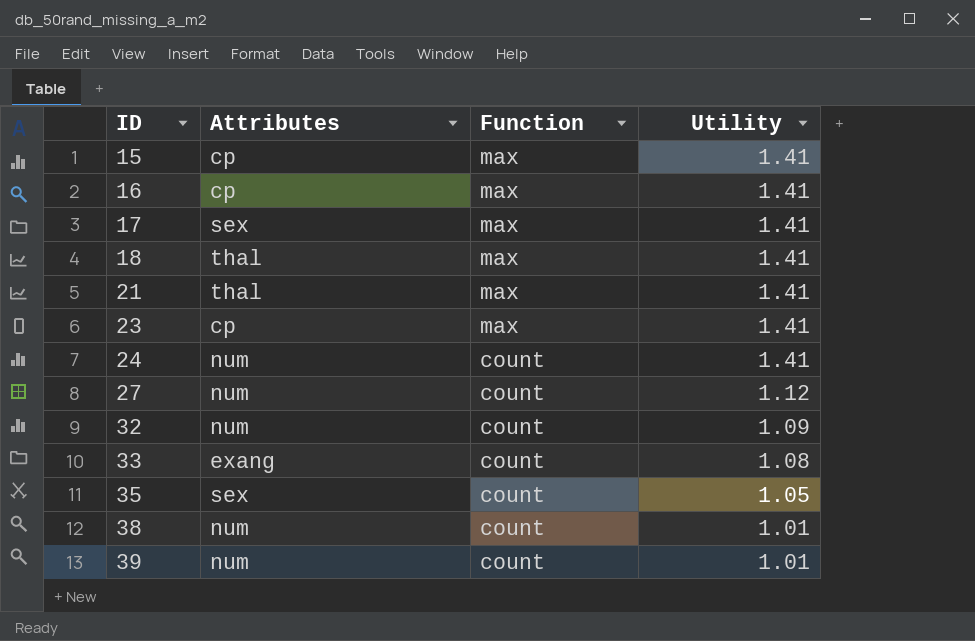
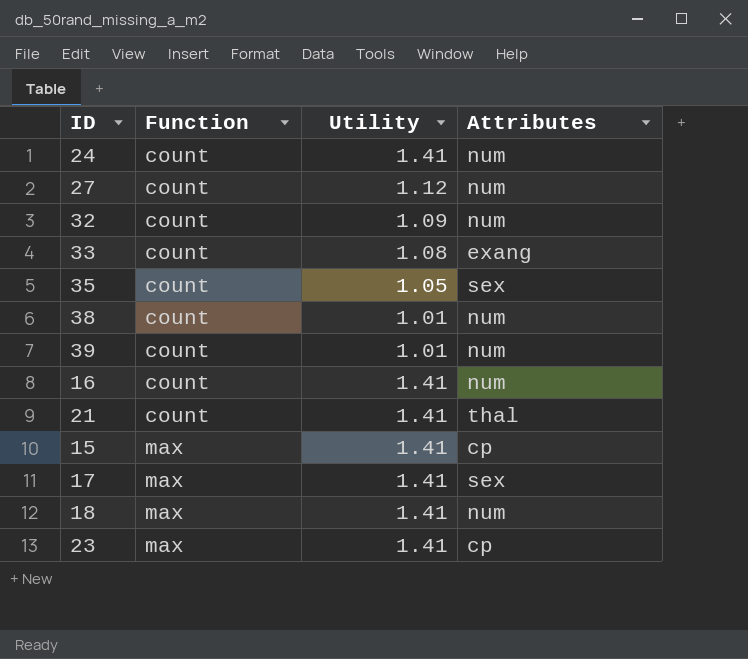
row order: ID ascending -> Function ascending
column Attributes | position: 2 -> 4
16 | Function: max -> count
16 | Attributes: cp -> num
21 | Function: max -> count
18 | Attributes: thal -> num

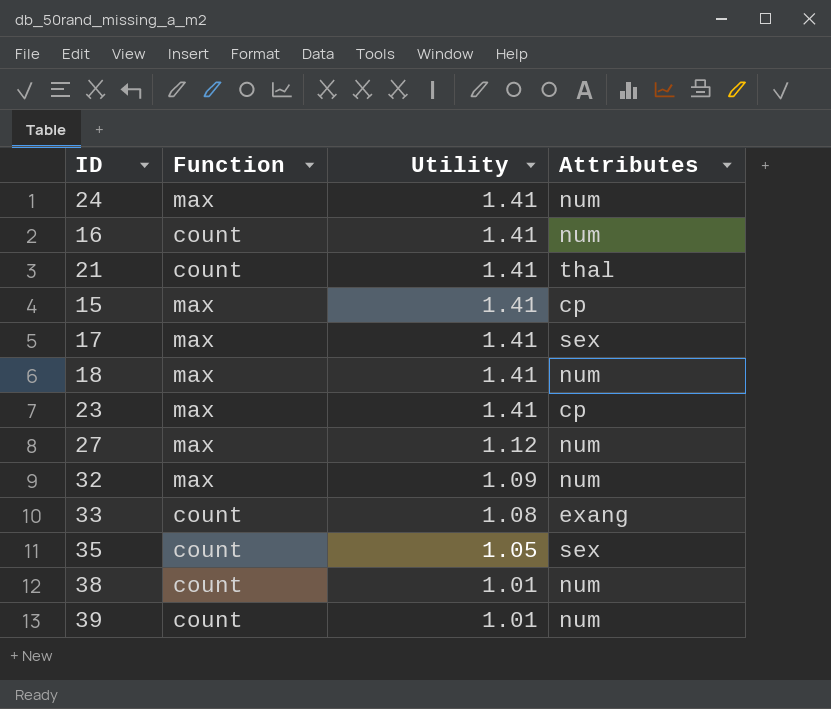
row order: Function ascending -> Utility descending
24 | Function: count -> max
27 | Function: count -> max
32 | Function: count -> max

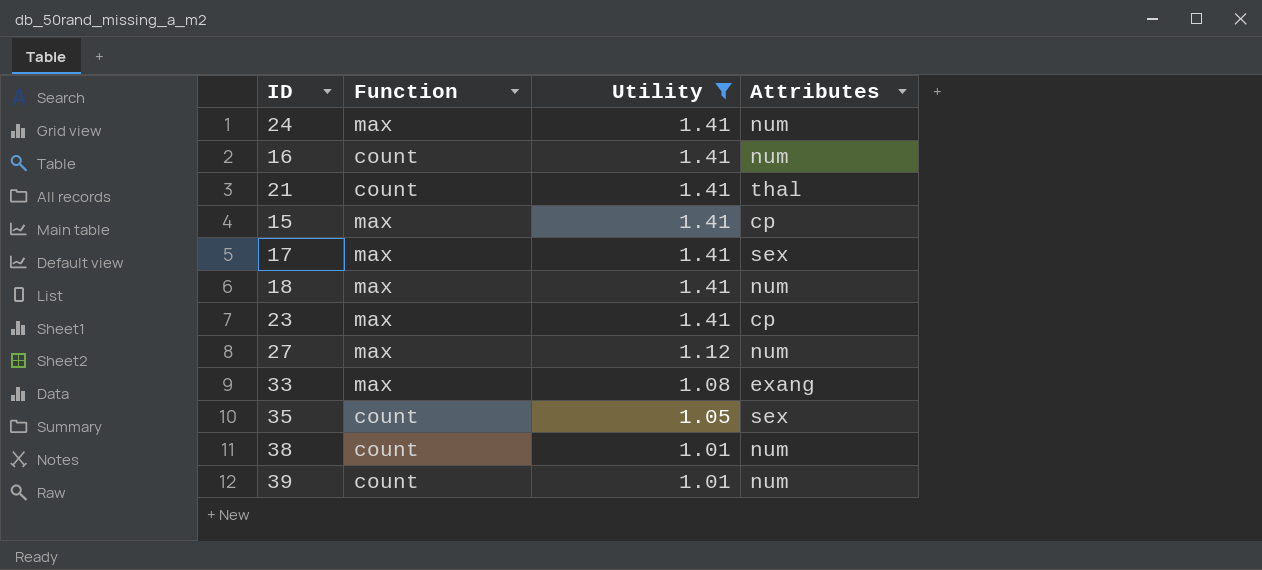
filter: none -> Utility != 1.09
33 | Function: count -> max

